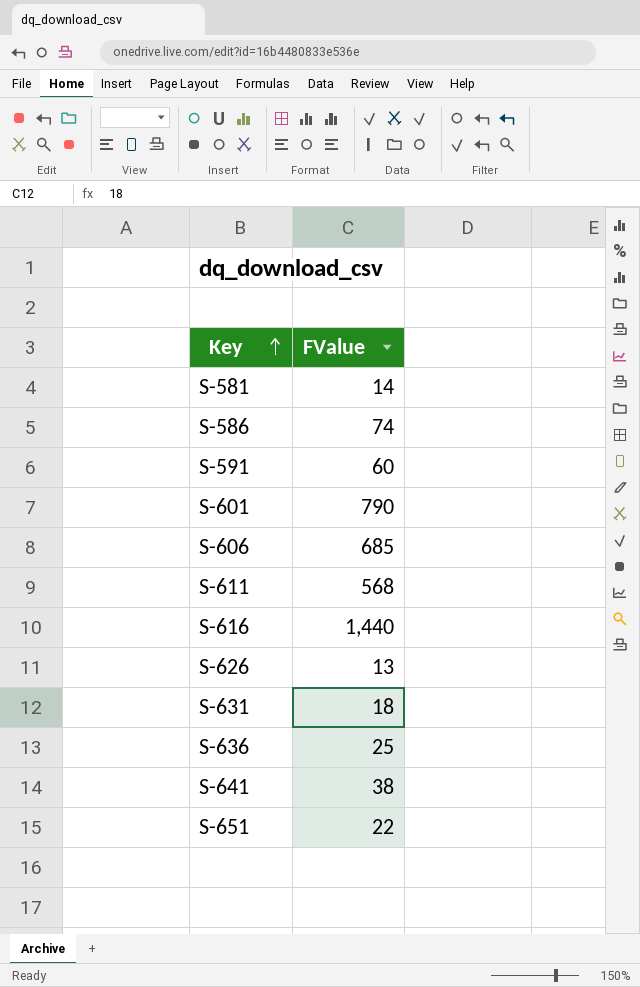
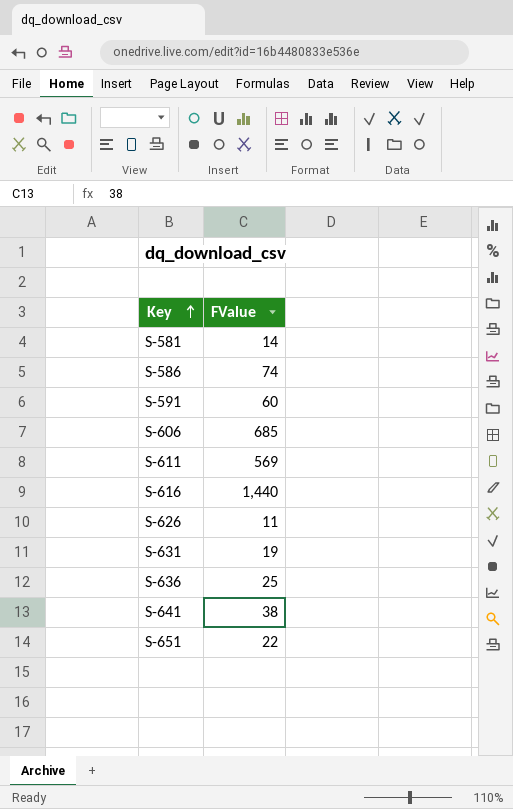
row S-601: 790 -> none
S-611 | FValue: 568 -> 569
S-626 | FValue: 13 -> 11
S-631 | FValue: 18 -> 19

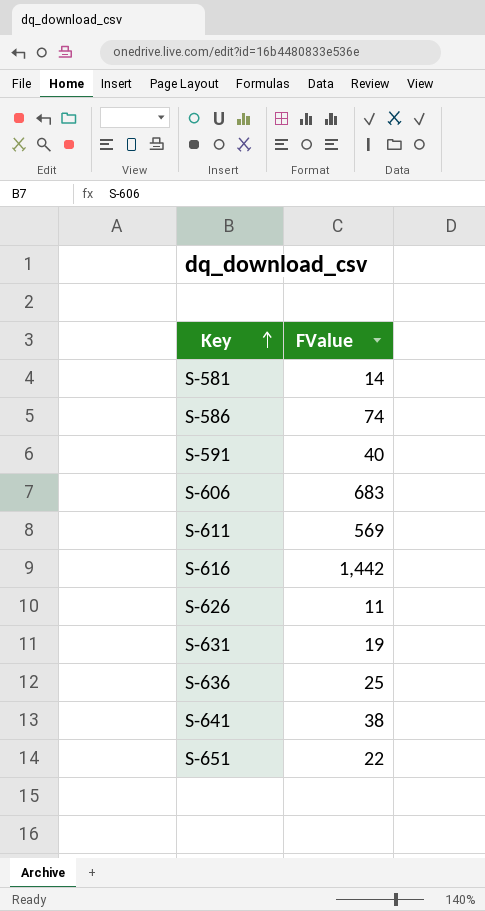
S-591 | FValue: 60 -> 40
S-606 | FValue: 685 -> 683
S-616 | FValue: 1,440 -> 1,442

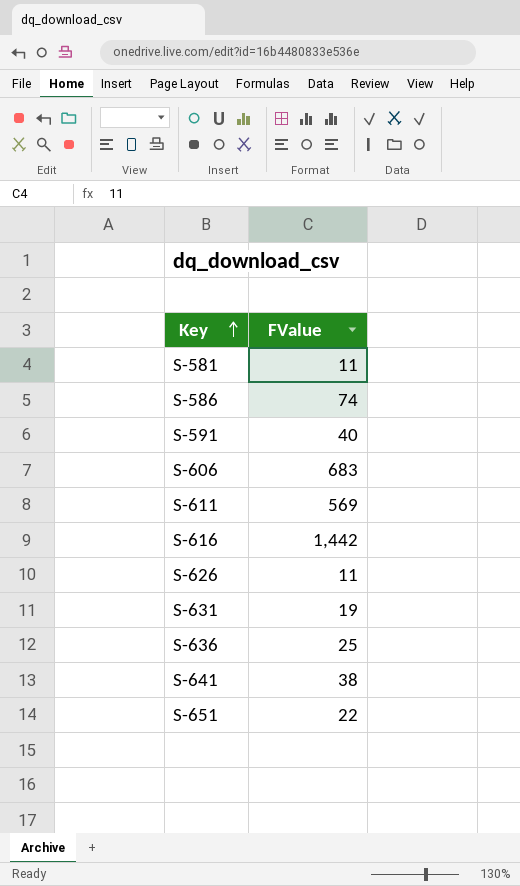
S-581 | FValue: 14 -> 11

